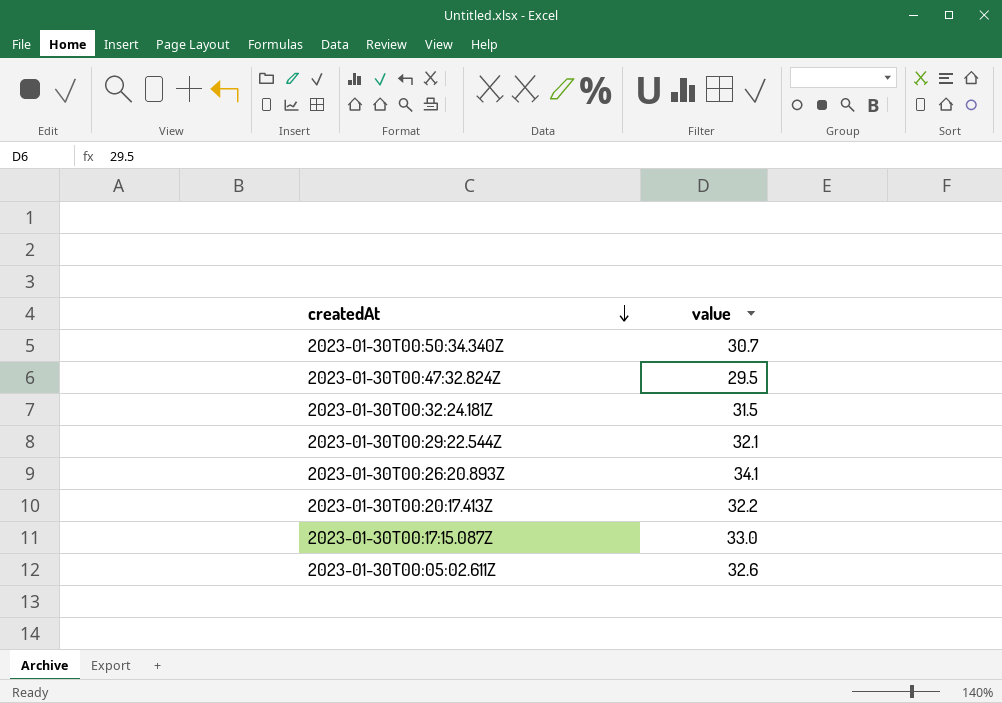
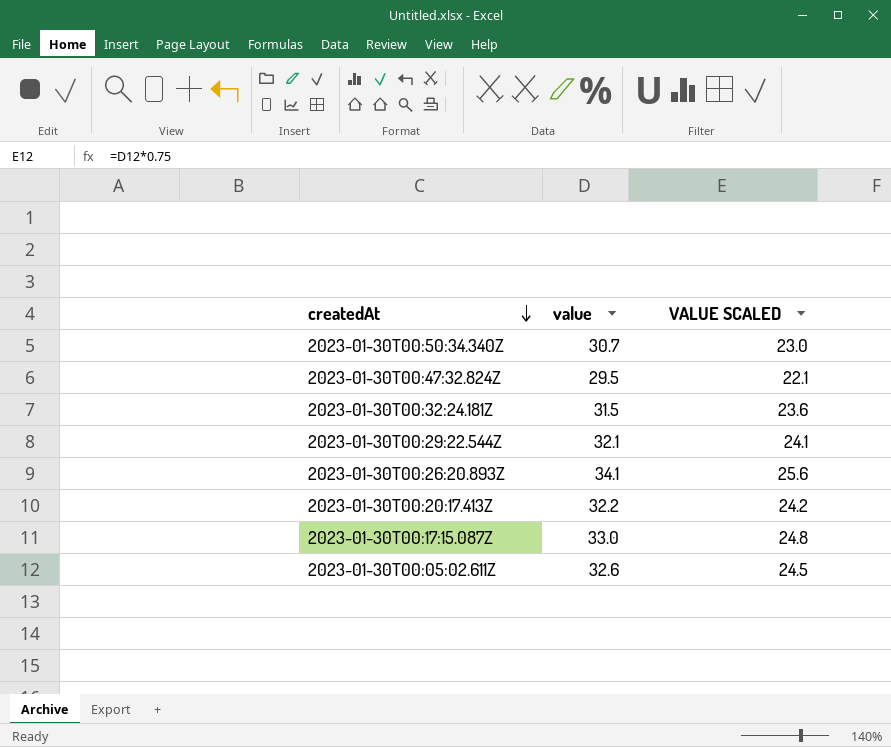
column VALUE SCALED | formula: none -> [value] * 0.75

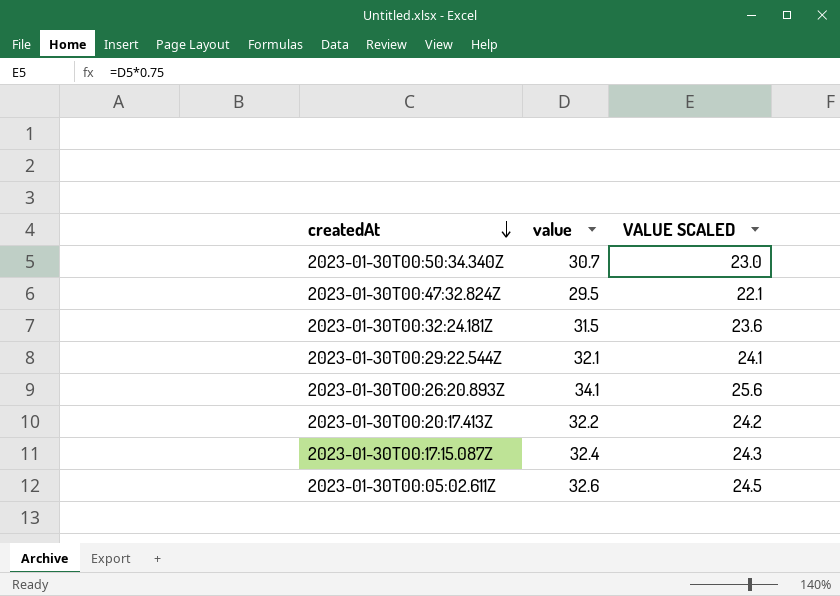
2023-01-30T00:17:15.087Z | value: 33.0 -> 32.4
2023-01-30T00:17:15.087Z | VALUE SCALED: 24.8 -> 24.3

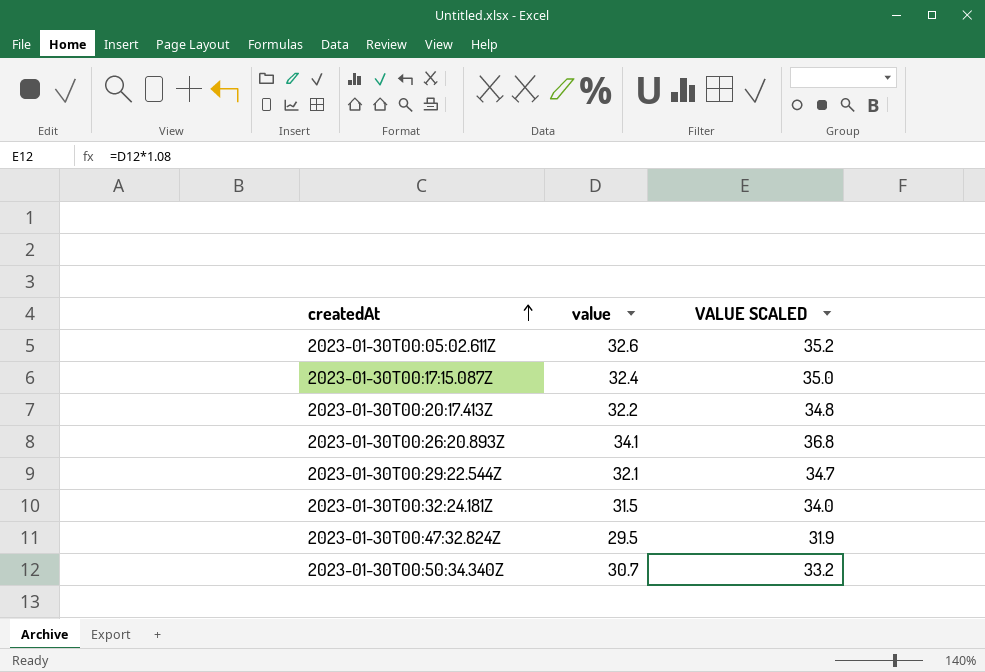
row order: createdAt descending -> createdAt ascending
column VALUE SCALED | formula: [value] * 0.75 -> [value] * 1.08

